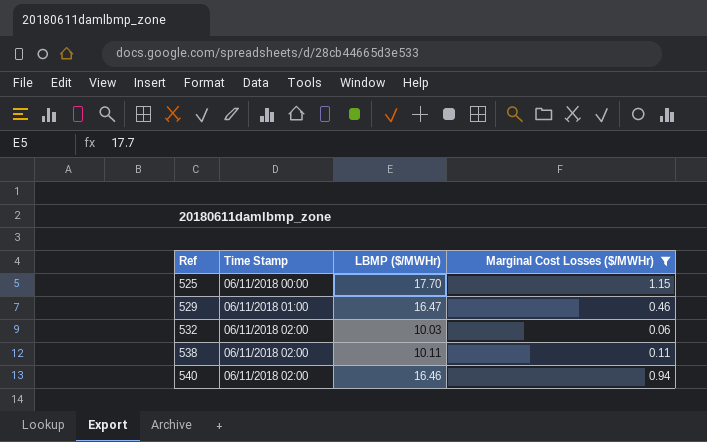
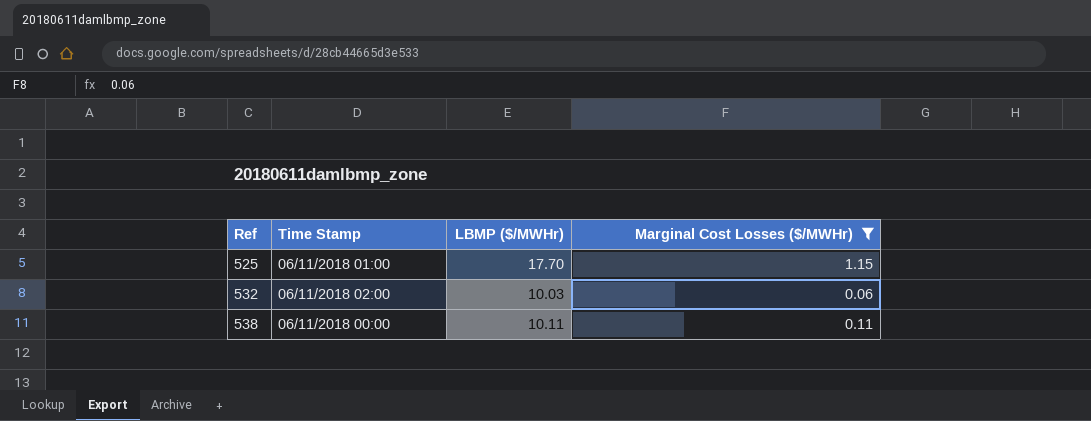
row 529: 06/11/2018 01:00 | 16.47 | 0.46 -> none
row 540: 06/11/2018 02:00 | 16.46 | 0.94 -> none
525 | Time Stamp: 06/11/2018 00:00 -> 06/11/2018 01:00
538 | Time Stamp: 06/11/2018 02:00 -> 06/11/2018 00:00

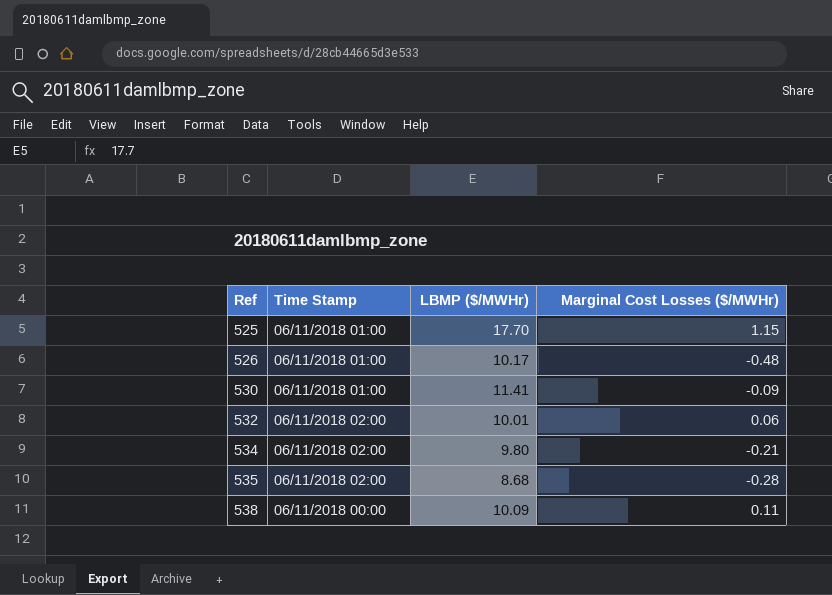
filter: Marginal Cost Losses ($/MWHr) >= 0.06 -> none
532 | LBMP ($/MWHr): 10.03 -> 10.01
538 | LBMP ($/MWHr): 10.11 -> 10.09

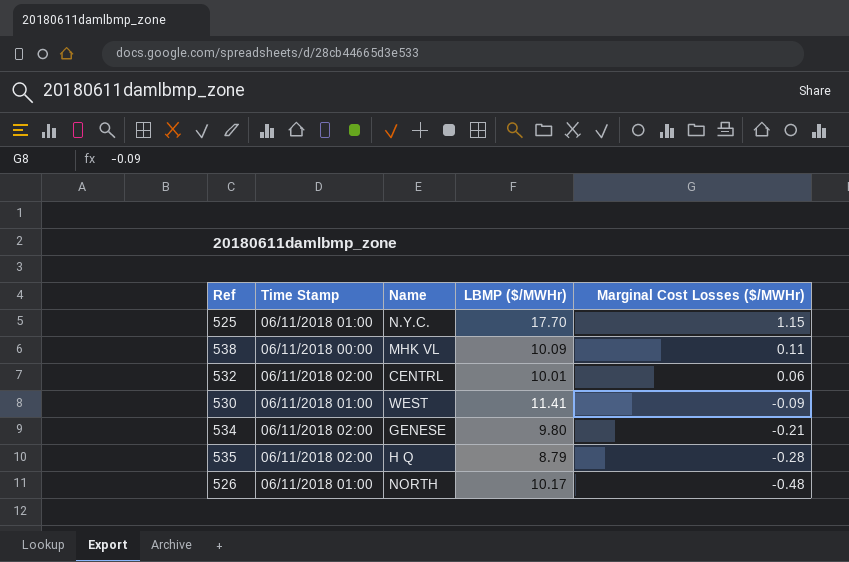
row order: Ref ascending -> Marginal Cost Losses ($/MWHr) descending
column Name | position: none -> 3
535 | LBMP ($/MWHr): 8.68 -> 8.79

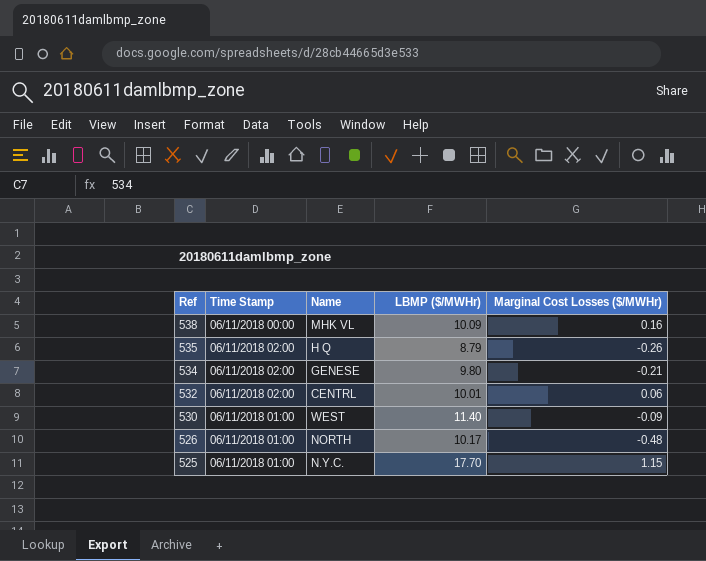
row order: Marginal Cost Losses ($/MWHr) descending -> Ref descending
538 | Marginal Cost Losses ($/MWHr): 0.11 -> 0.16
535 | Marginal Cost Losses ($/MWHr): -0.28 -> -0.26
530 | LBMP ($/MWHr): 11.41 -> 11.40

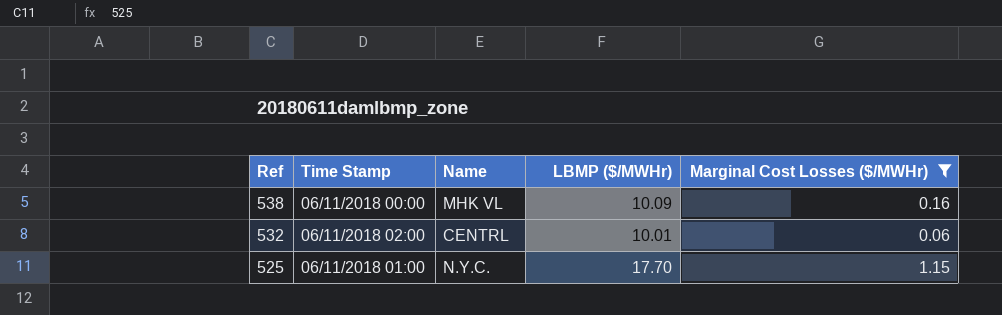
filter: none -> Marginal Cost Losses ($/MWHr) >= 0.06

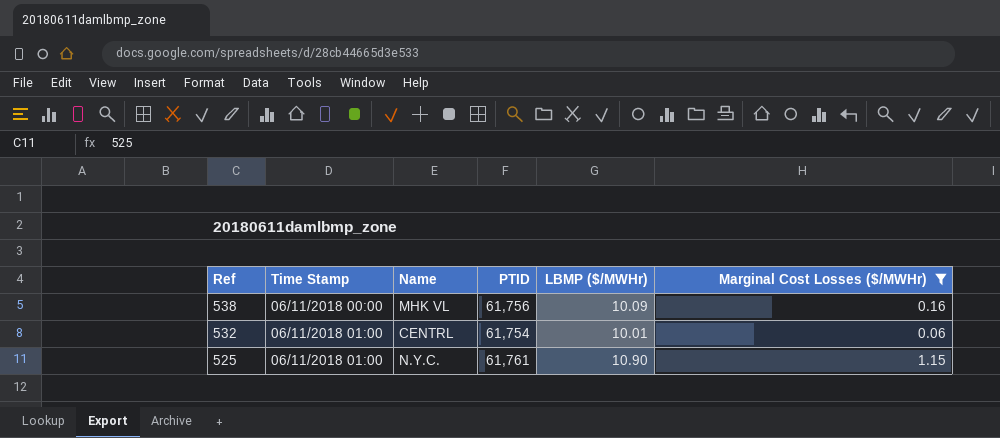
column PTID | position: none -> 4
532 | Time Stamp: 06/11/2018 02:00 -> 06/11/2018 01:00
525 | LBMP ($/MWHr): 17.70 -> 10.90

